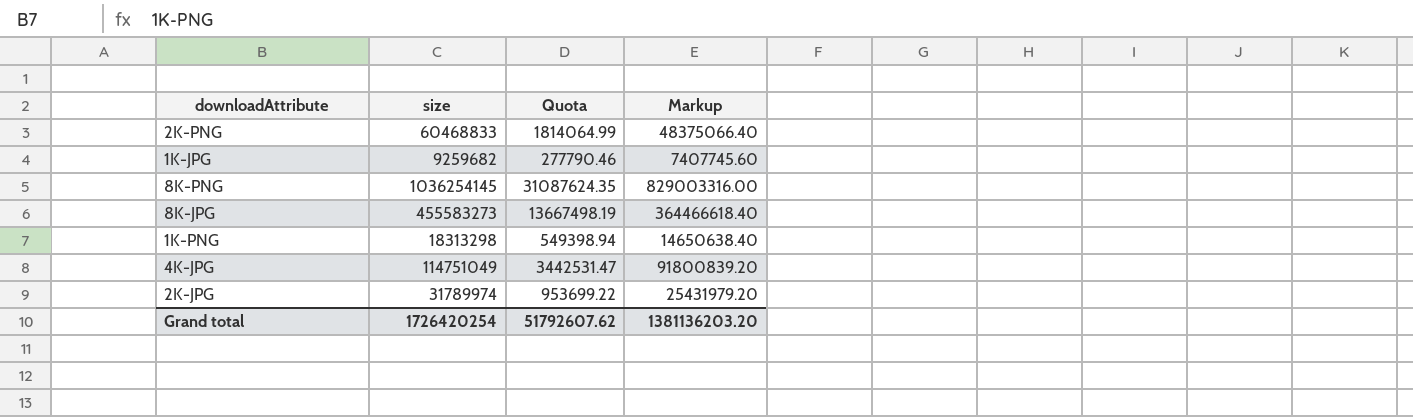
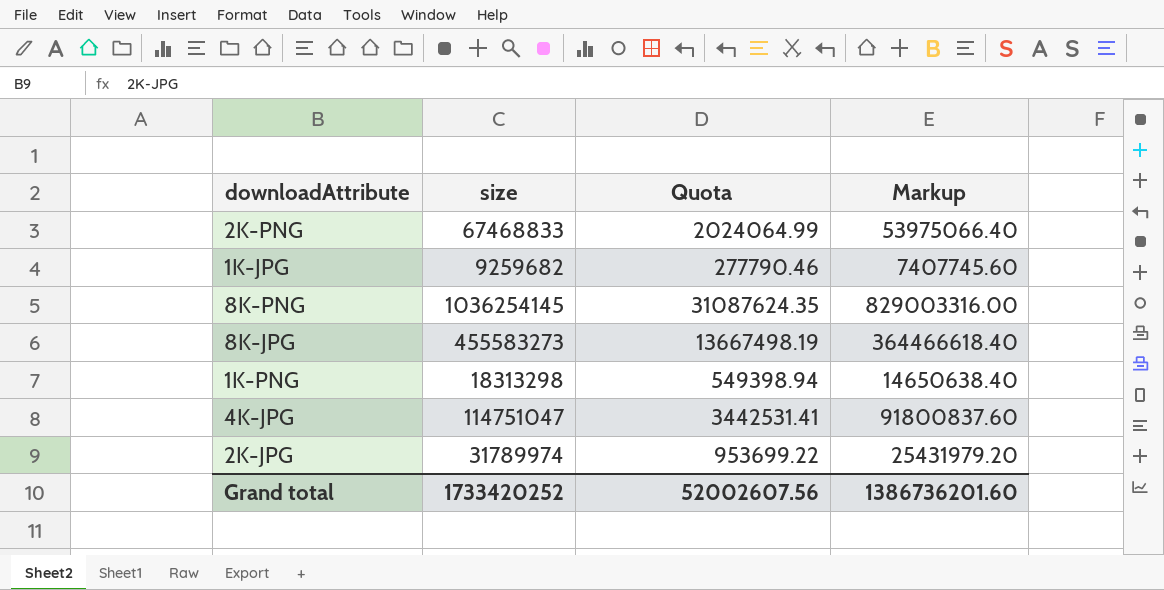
2K-PNG | size: 60468833 -> 67468833
2K-PNG | Quota: 1814064.99 -> 2024064.99
2K-PNG | Markup: 48375066.40 -> 53975066.40
4K-JPG | size: 114751049 -> 114751047
4K-JPG | Quota: 3442531.47 -> 3442531.41
4K-JPG | Markup: 91800839.20 -> 91800837.60
Grand total | size: 1726420254 -> 1733420252
Grand total | Quota: 51792607.62 -> 52002607.56
Grand total | Markup: 1381136203.20 -> 1386736201.60

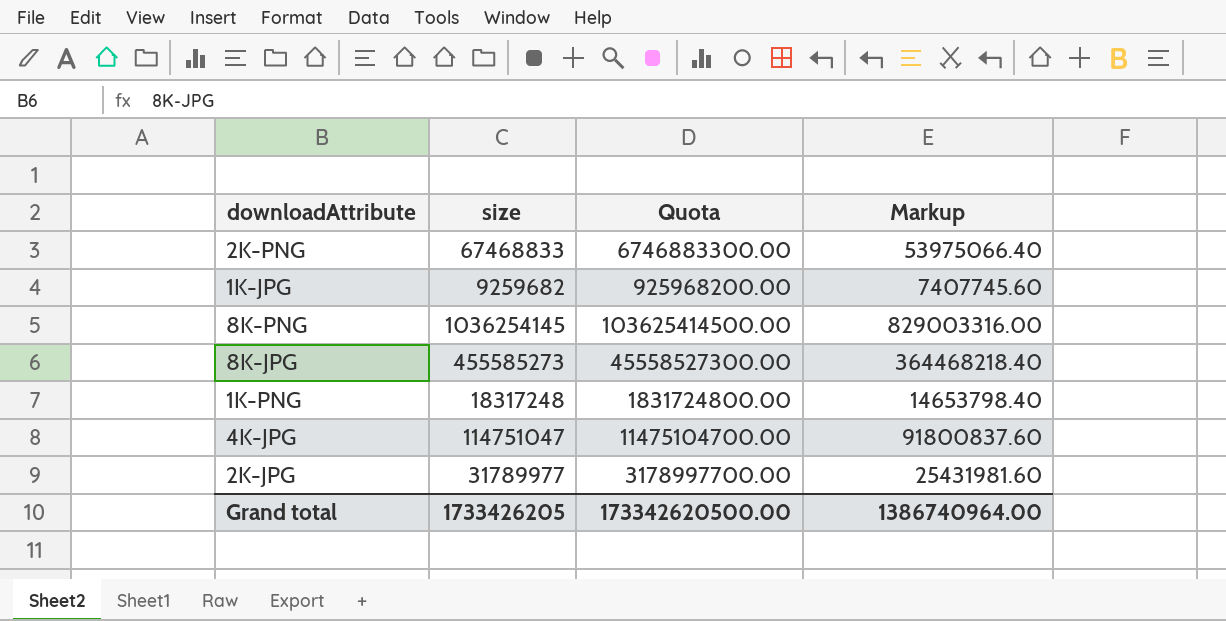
column Quota | formula: [size] * 0.03 -> [size] * 100
8K-JPG | size: 455583273 -> 455585273
8K-JPG | Markup: 364466618.40 -> 364468218.40
1K-PNG | size: 18313298 -> 18317248
1K-PNG | Markup: 14650638.40 -> 14653798.40
2K-JPG | size: 31789974 -> 31789977
2K-JPG | Markup: 25431979.20 -> 25431981.60
Grand total | size: 1733420252 -> 1733426205
Grand total | Quota: 52002607.56 -> 173342620500.00
Grand total | Markup: 1386736201.60 -> 1386740964.00

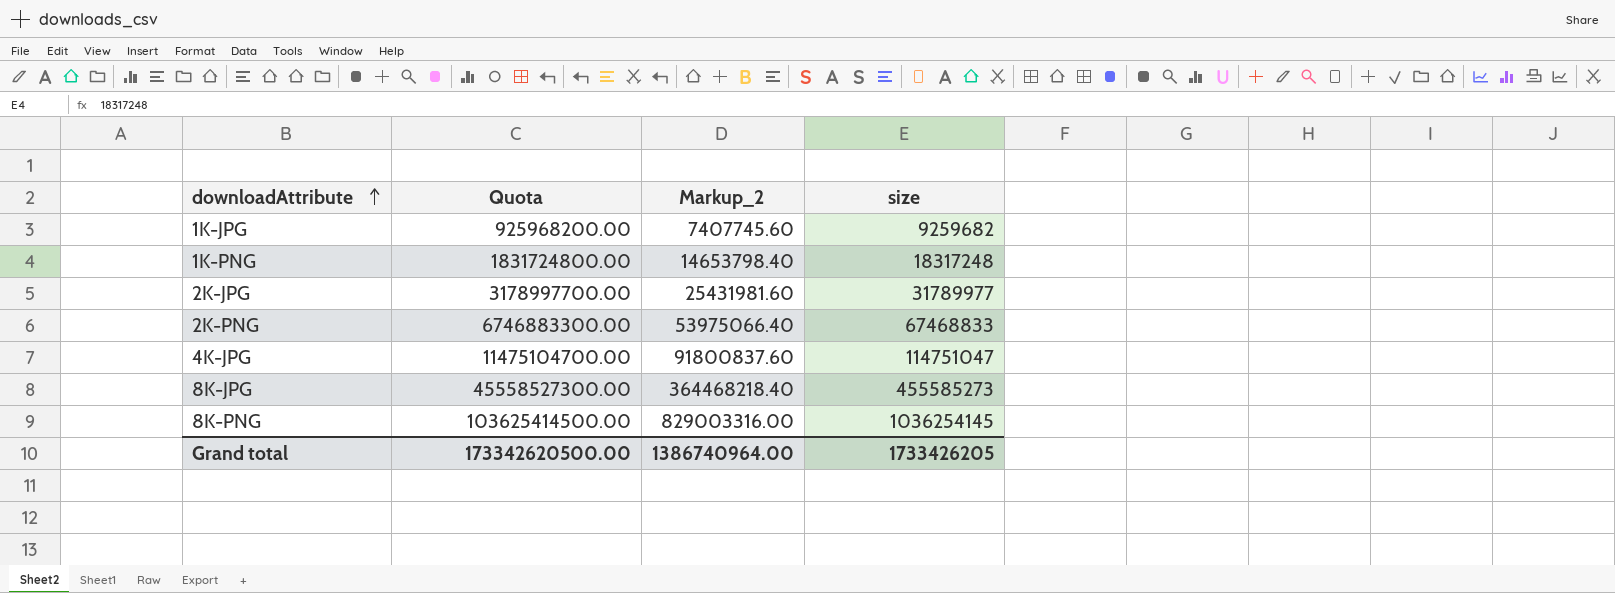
row order: none -> downloadAttribute ascending
column name: Markup -> Markup_2
column size | position: 2 -> 4

